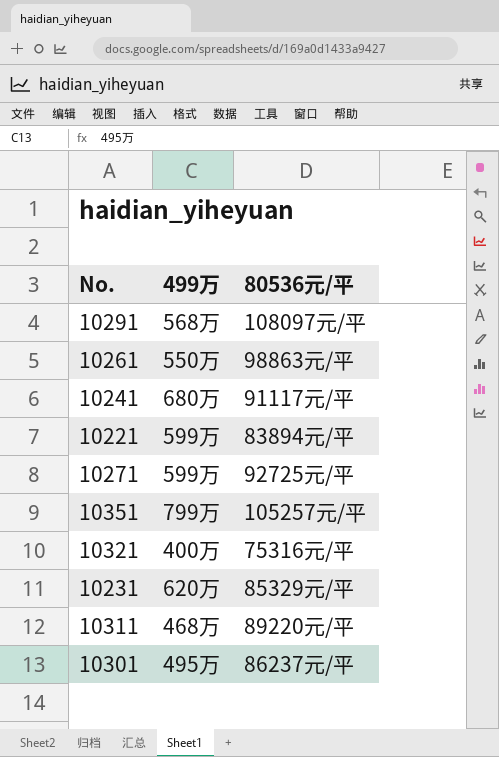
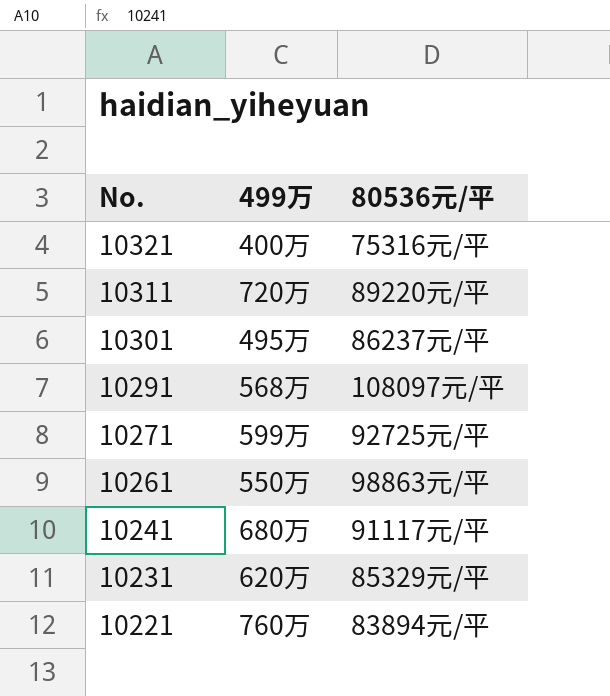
row order: none -> No. descending
row 10351: 799万 | 105257元/平 -> none
10311 | 499万: 468万 -> 720万
10221 | 499万: 599万 -> 760万

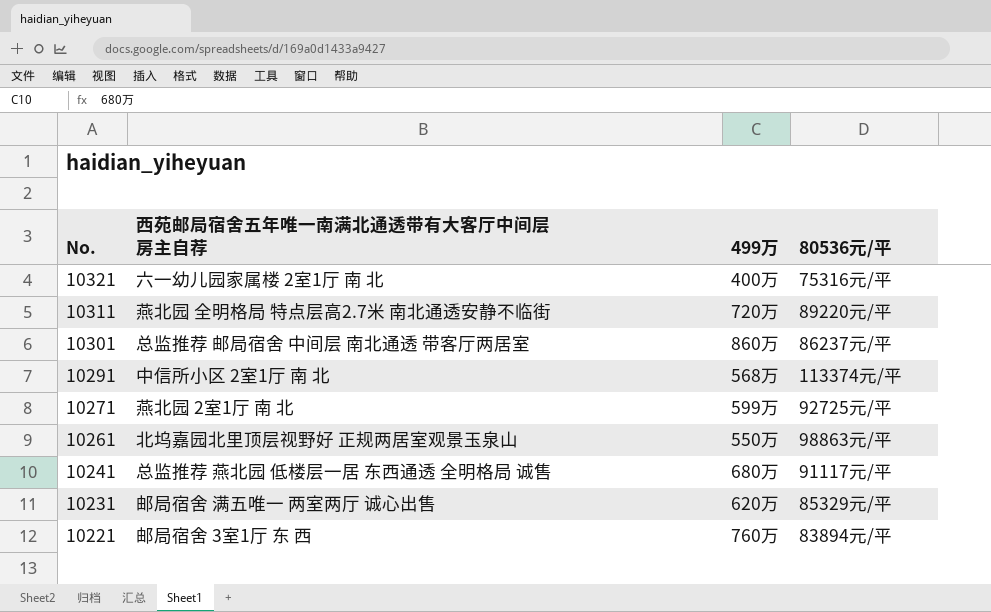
column 西苑邮局宿舍五年唯一南满北通透带有大客厅中间层房主自荐 | position: none -> 2
10301 | 499万: 495万 -> 860万
10291 | 80536元/平: 108097元/平 -> 113374元/平

